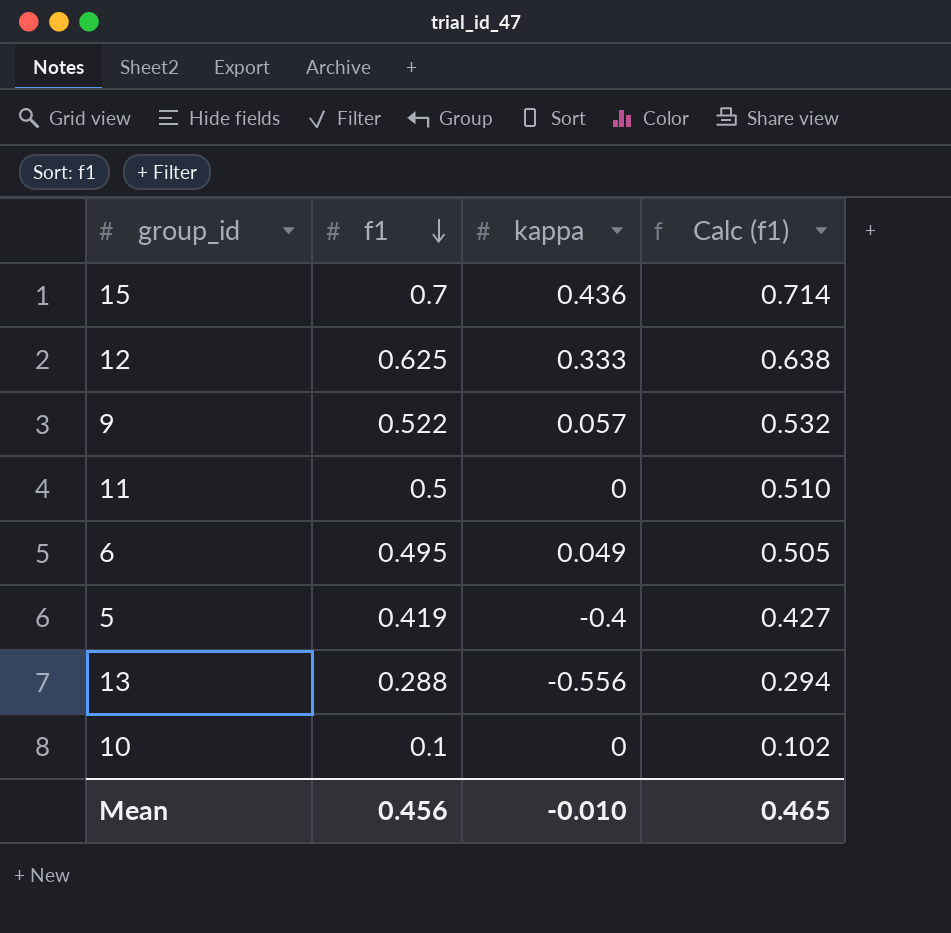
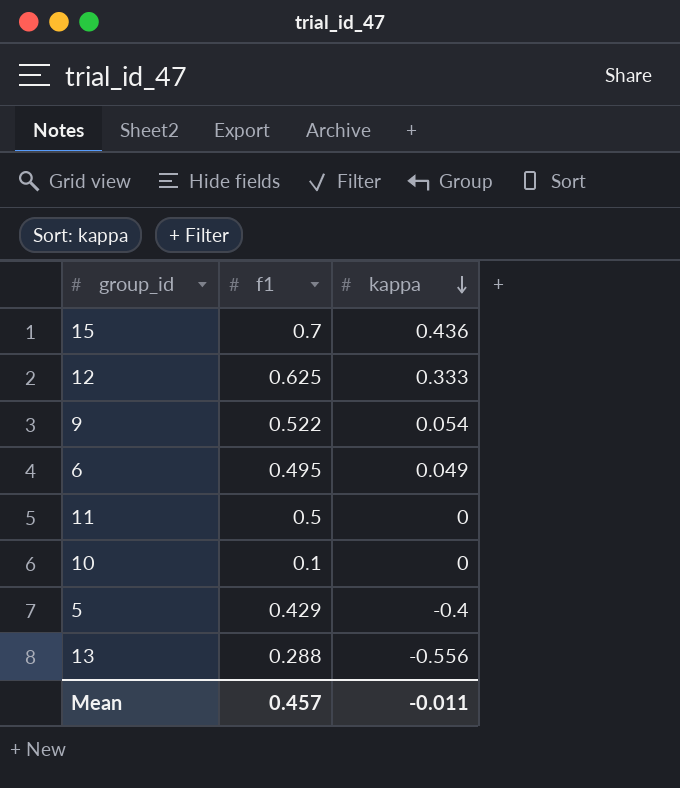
row order: f1 descending -> kappa descending
column Calc (f1) | formula: [f1] * 1.02 -> none
9 | kappa: 0.057 -> 0.054
5 | f1: 0.419 -> 0.429
Mean | f1: 0.456 -> 0.457
Mean | kappa: -0.010 -> -0.011

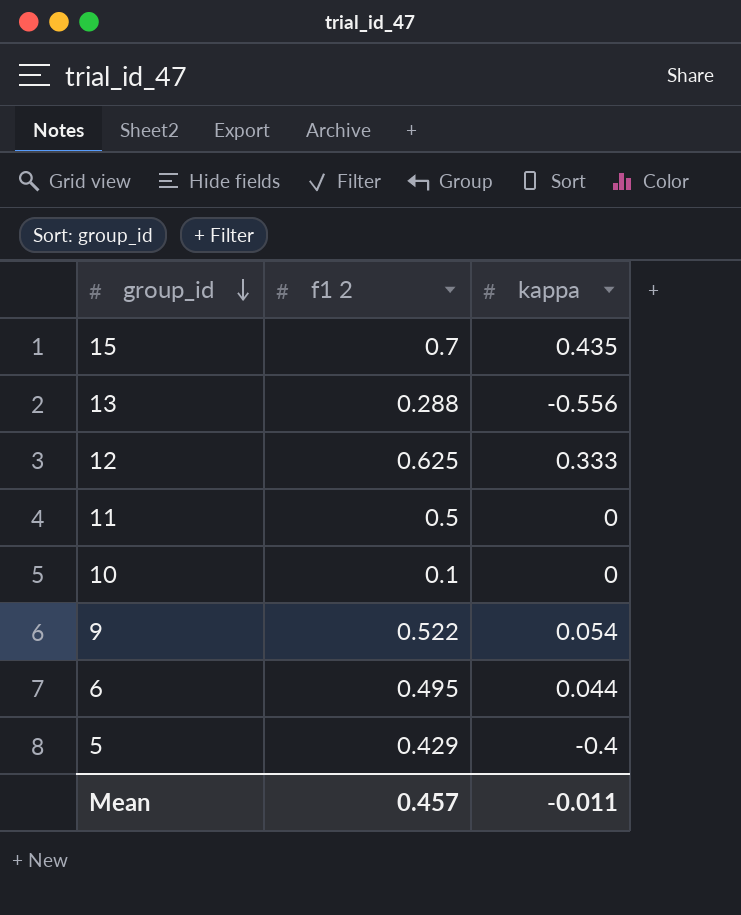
row order: kappa descending -> group_id descending
column name: f1 -> f1 2
15 | kappa: 0.436 -> 0.435
6 | kappa: 0.049 -> 0.044

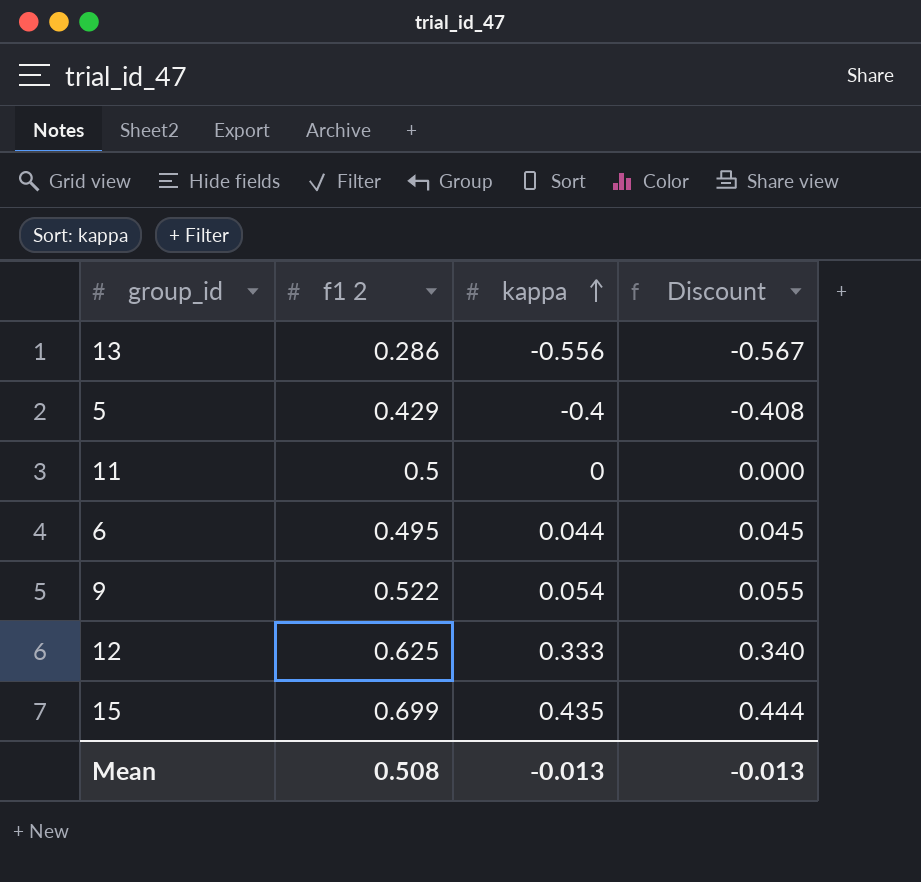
row order: group_id descending -> kappa ascending
column Discount | formula: none -> [kappa] * 1.02
row 10: 0.1 | 0 -> none
13 | f1 2: 0.288 -> 0.286
15 | f1 2: 0.7 -> 0.699
Mean | f1 2: 0.457 -> 0.508
Mean | kappa: -0.011 -> -0.013

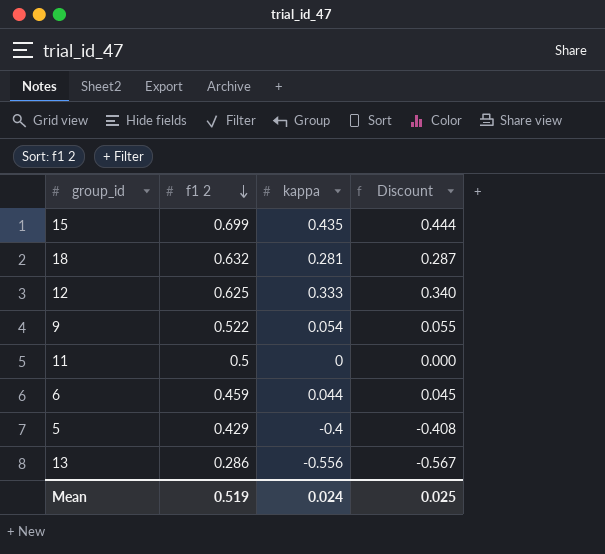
row order: kappa ascending -> f1 2 descending
row 18: none -> 0.632 | 0.281 | 0.287
6 | f1 2: 0.495 -> 0.459
Mean | f1 2: 0.508 -> 0.519
Mean | kappa: -0.013 -> 0.024
Mean | Discount: -0.013 -> 0.025

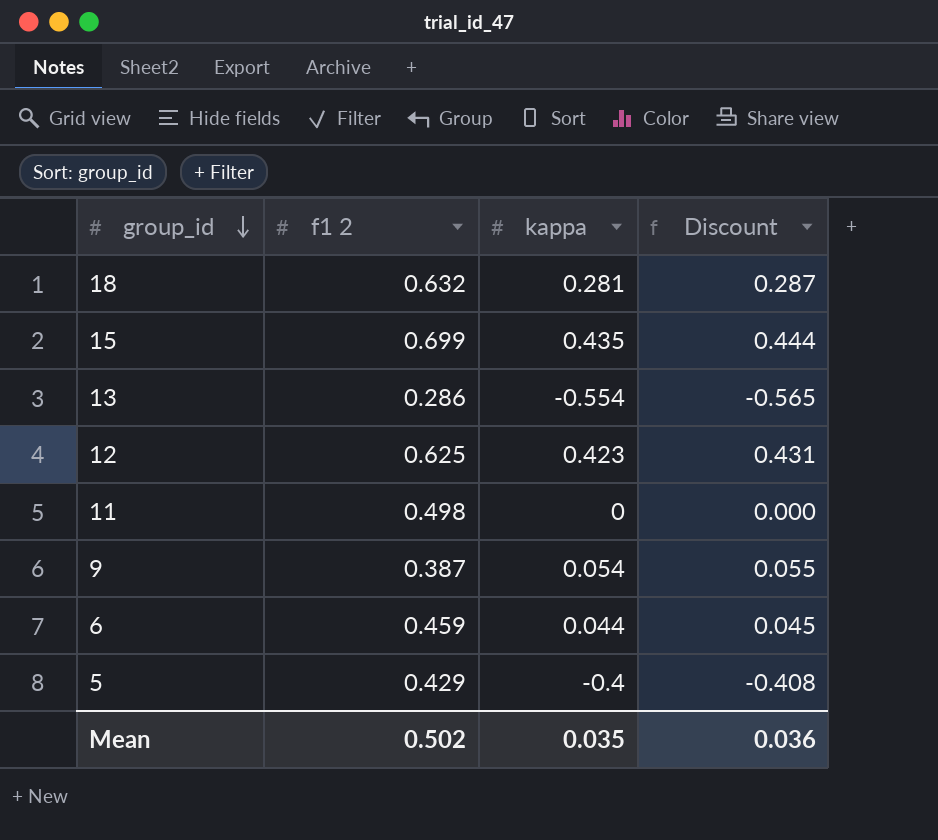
row order: f1 2 descending -> group_id descending
13 | kappa: -0.556 -> -0.554
13 | Discount: -0.567 -> -0.565
12 | kappa: 0.333 -> 0.423
12 | Discount: 0.340 -> 0.431
11 | f1 2: 0.5 -> 0.498
9 | f1 2: 0.522 -> 0.387
Mean | f1 2: 0.519 -> 0.502
Mean | kappa: 0.024 -> 0.035
Mean | Discount: 0.025 -> 0.036

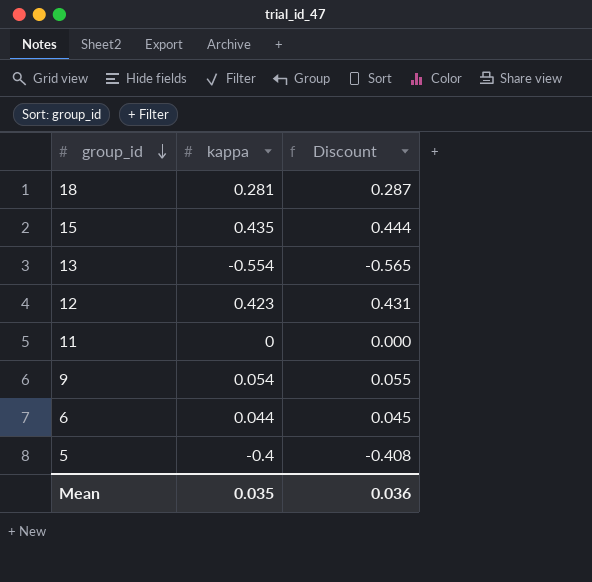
column f1 2 | position: 2 -> none

